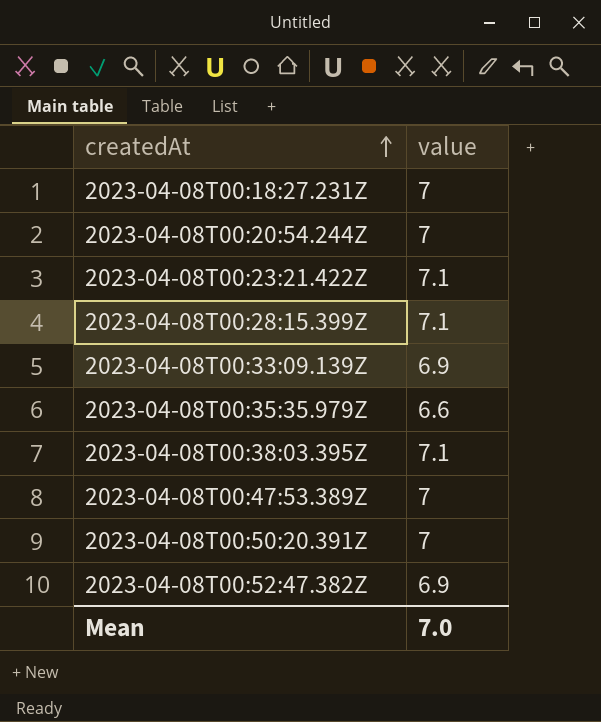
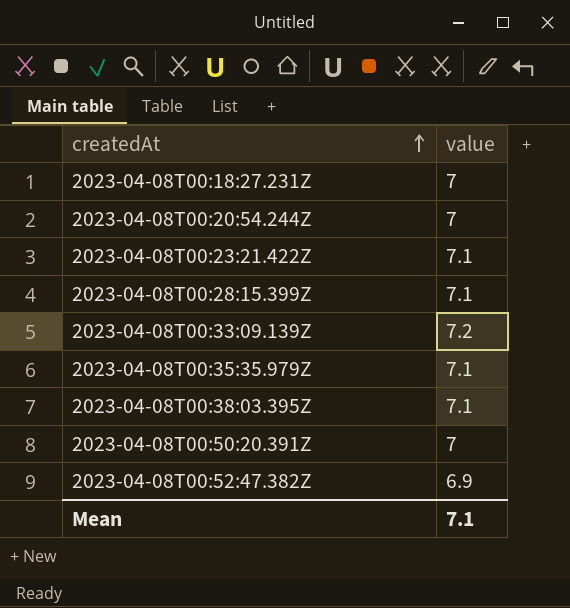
row 2023-04-08T00:47:53.389Z: 7 -> none
2023-04-08T00:33:09.139Z | value: 6.9 -> 7.2
2023-04-08T00:35:35.979Z | value: 6.6 -> 7.1
Mean | value: 7.0 -> 7.1

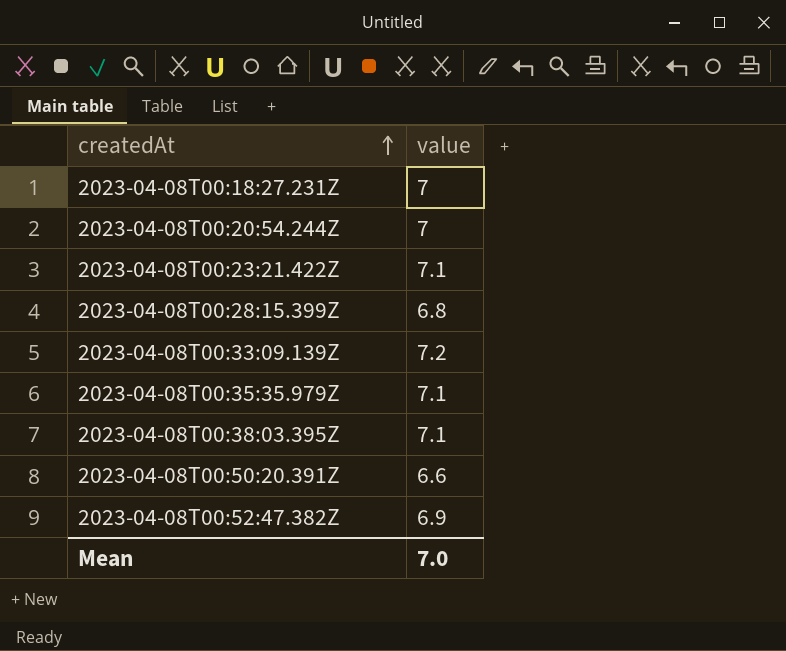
2023-04-08T00:28:15.399Z | value: 7.1 -> 6.8
2023-04-08T00:50:20.391Z | value: 7 -> 6.6
Mean | value: 7.1 -> 7.0

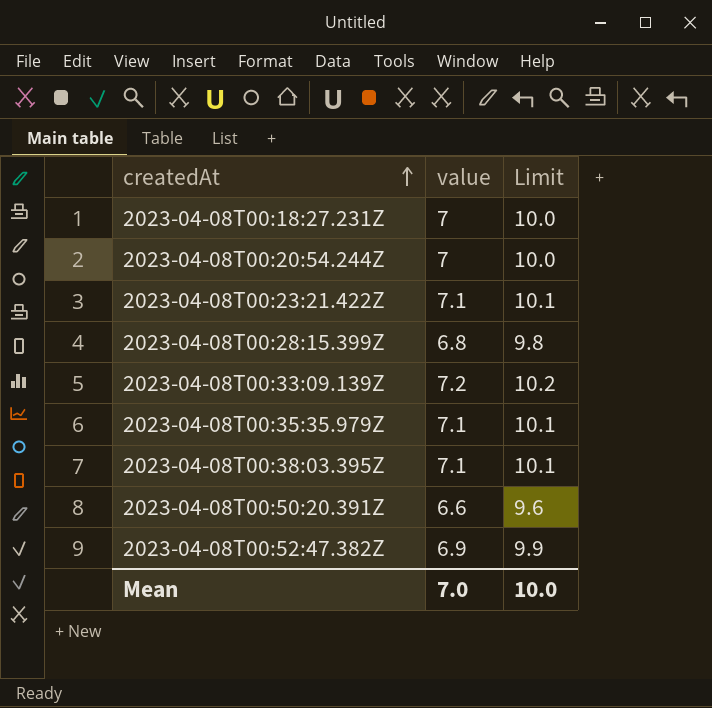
column Limit | formula: none -> [value] + 3

